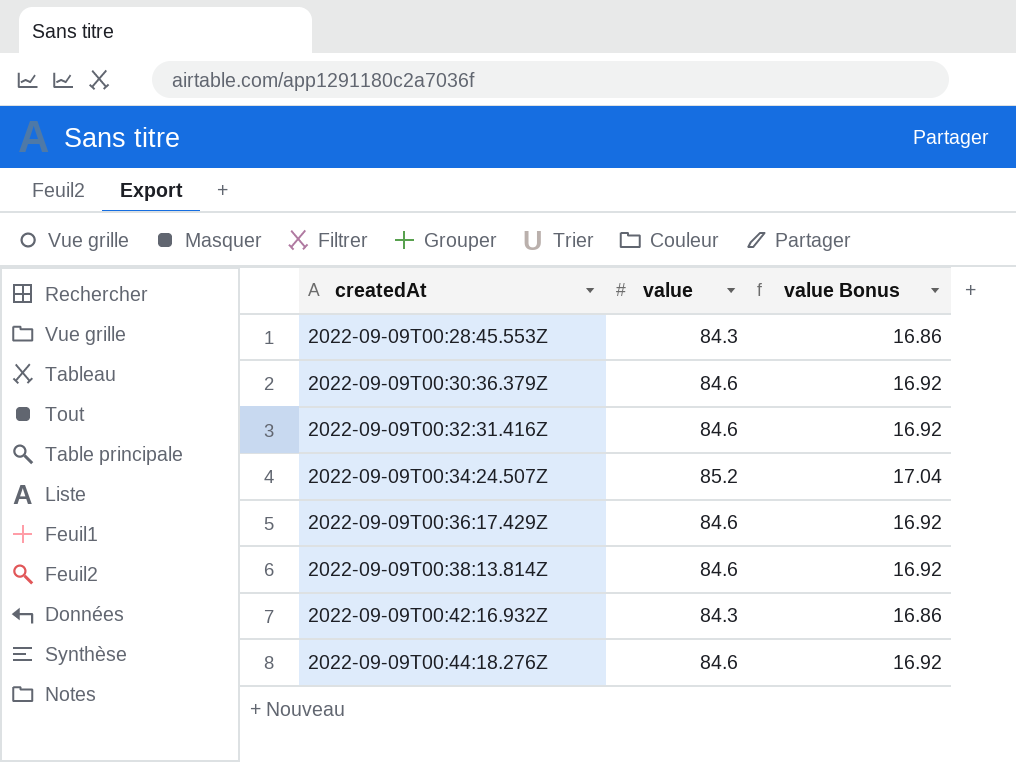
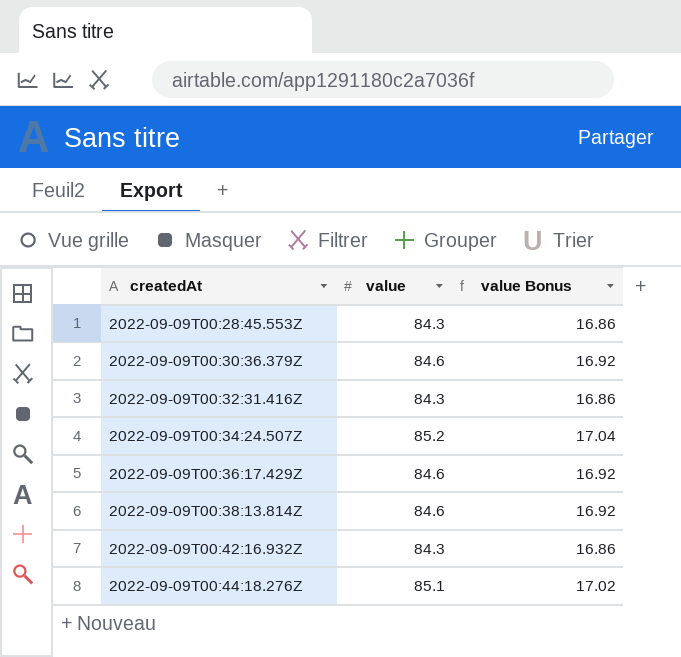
2022-09-09T00:32:31.416Z | value: 84.6 -> 84.3
2022-09-09T00:32:31.416Z | value Bonus: 16.92 -> 16.86
2022-09-09T00:44:18.276Z | value: 84.6 -> 85.1
2022-09-09T00:44:18.276Z | value Bonus: 16.92 -> 17.02

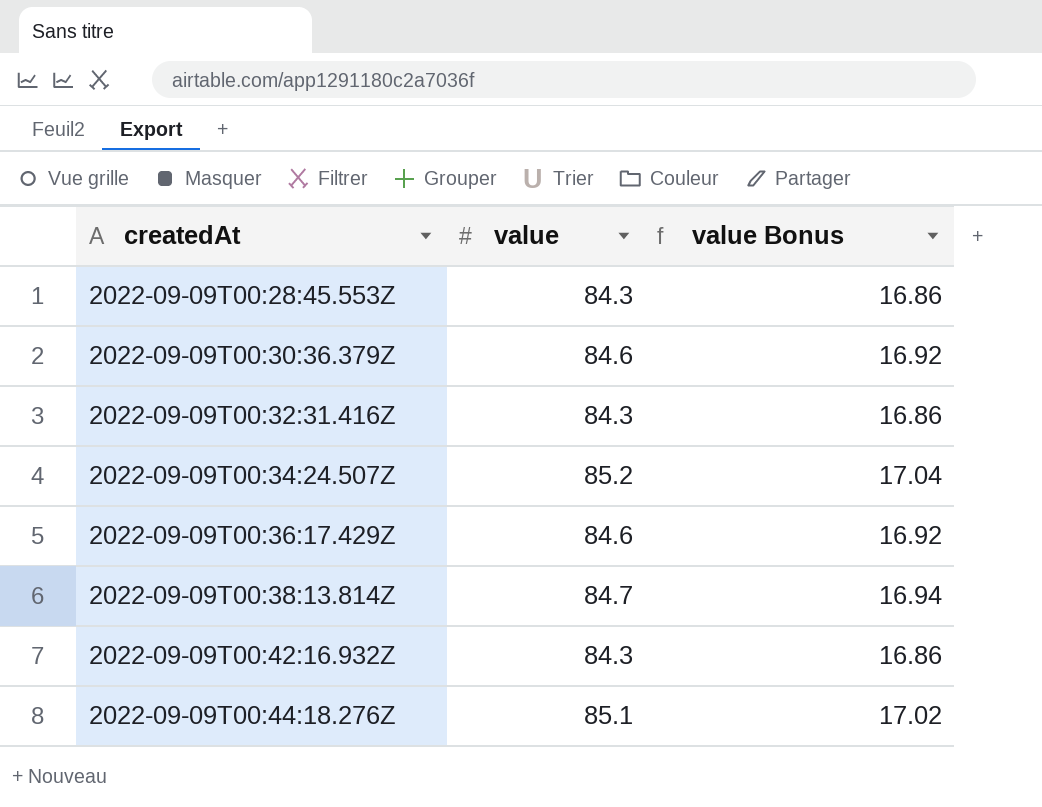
2022-09-09T00:38:13.814Z | value: 84.6 -> 84.7
2022-09-09T00:38:13.814Z | value Bonus: 16.92 -> 16.94

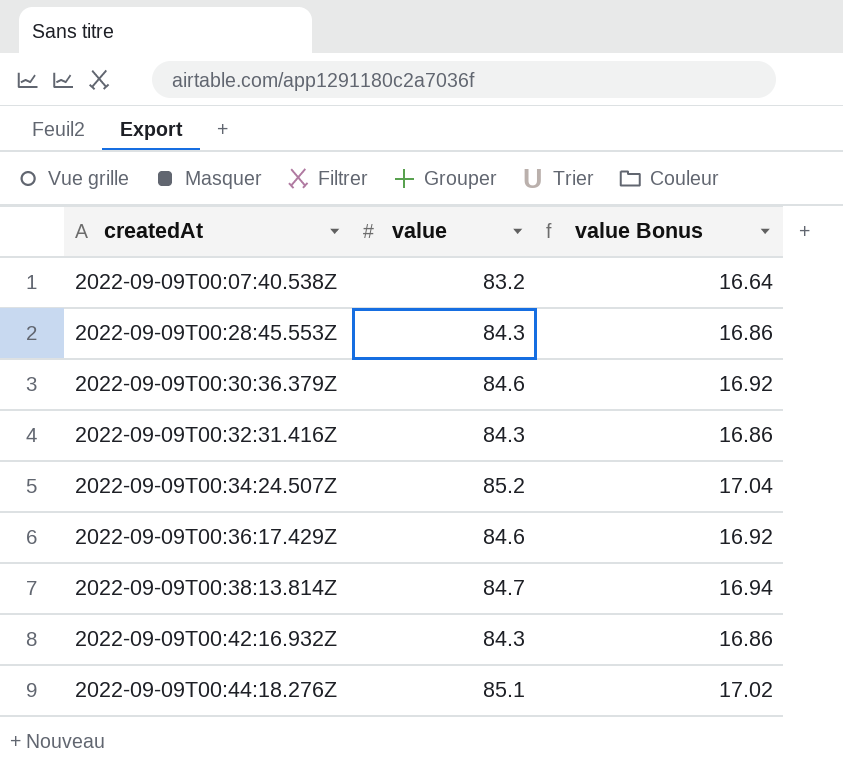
row 2022-09-09T00:07:40.538Z: none -> 83.2 | 16.64

